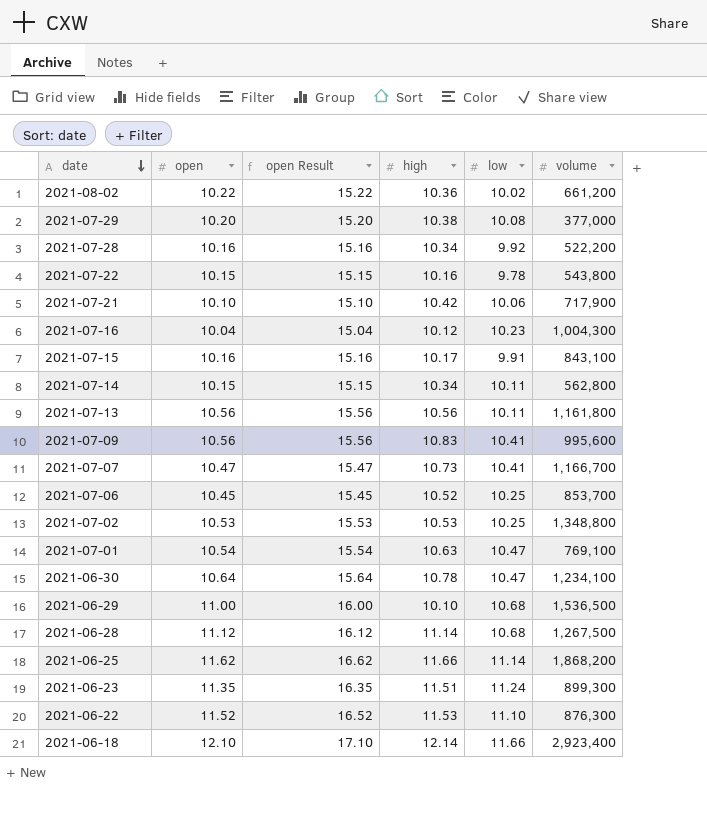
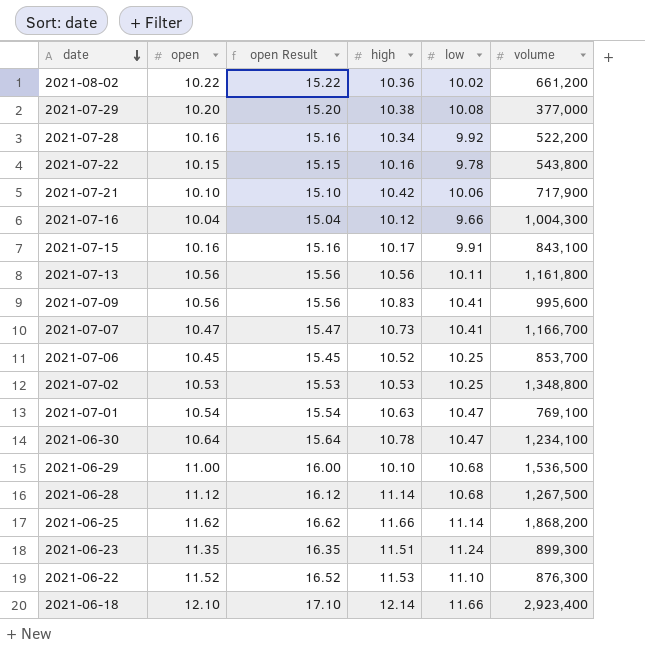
row 2021-07-14: 10.15 | 15.15 | 10.34 | 10.11 | 562,800 -> none
2021-07-16 | low: 10.23 -> 9.66

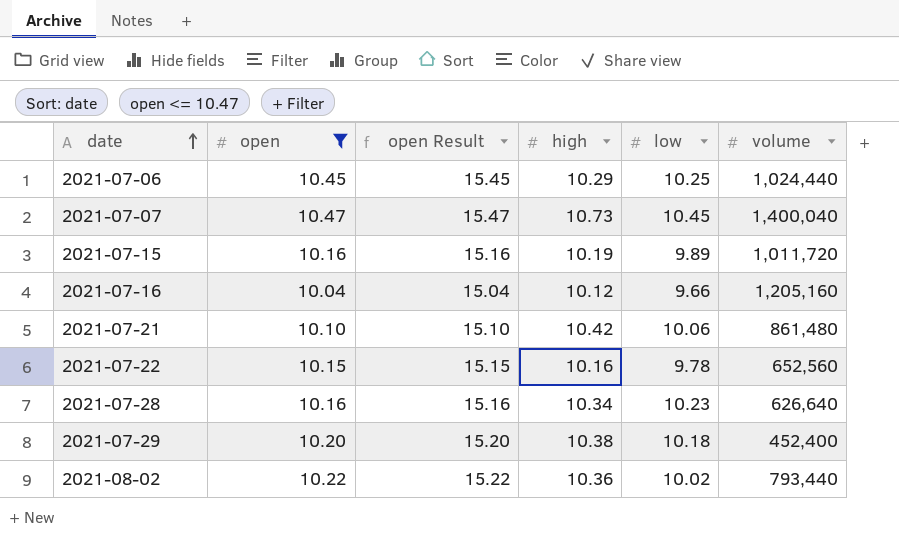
filter: none -> open <= 10.47
row order: date descending -> date ascending
2021-07-06 | high: 10.52 -> 10.29
2021-07-06 | volume: 853,700 -> 1,024,440
2021-07-07 | low: 10.41 -> 10.45
2021-07-07 | volume: 1,166,700 -> 1,400,040
2021-07-15 | high: 10.17 -> 10.19
2021-07-15 | low: 9.91 -> 9.89
2021-07-15 | volume: 843,100 -> 1,011,720
2021-07-16 | volume: 1,004,300 -> 1,205,160
2021-07-21 | volume: 717,900 -> 861,480
2021-07-22 | volume: 543,800 -> 652,560
2021-07-28 | low: 9.92 -> 10.23
2021-07-28 | volume: 522,200 -> 626,640
2021-07-29 | low: 10.08 -> 10.18
2021-07-29 | volume: 377,000 -> 452,400
2021-08-02 | volume: 661,200 -> 793,440

